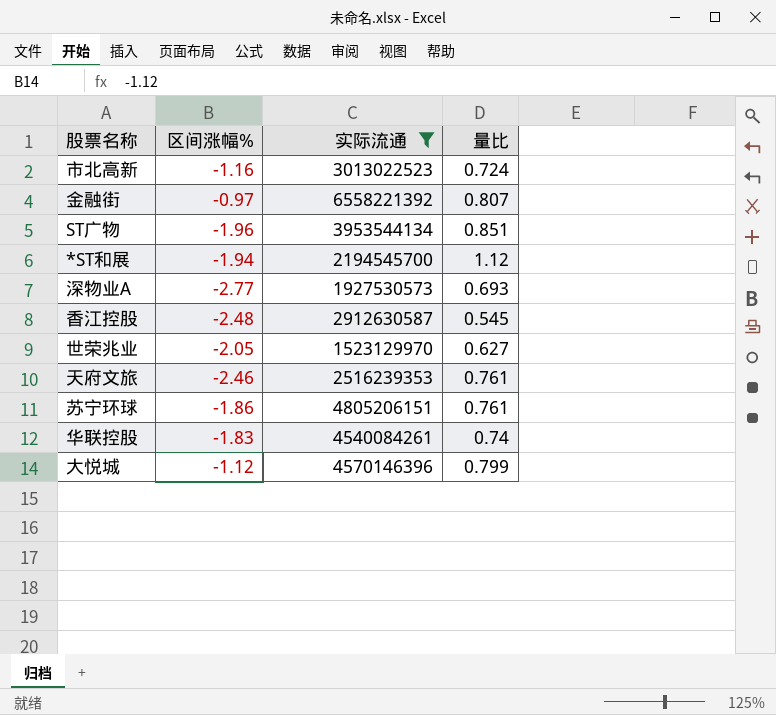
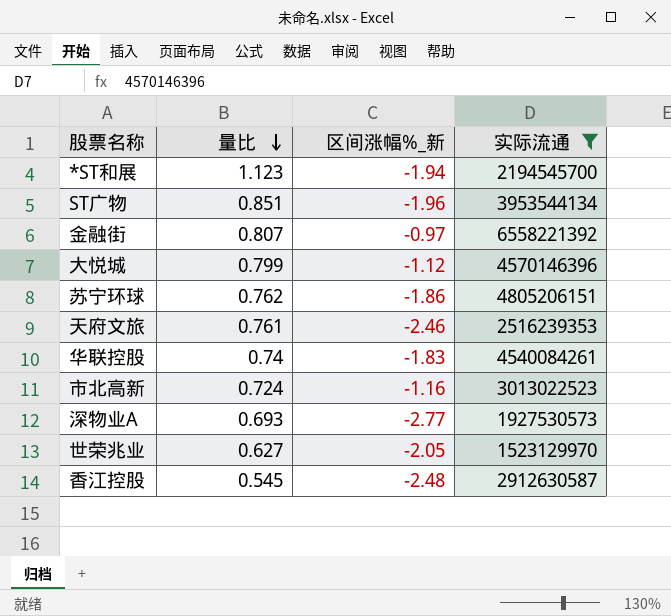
row order: none -> 量比 descending
column 量比 | position: 4 -> 2
column name: 区间涨幅% -> 区间涨幅%_新
*ST和展 | 量比: 1.12 -> 1.123
苏宁环球 | 量比: 0.761 -> 0.762

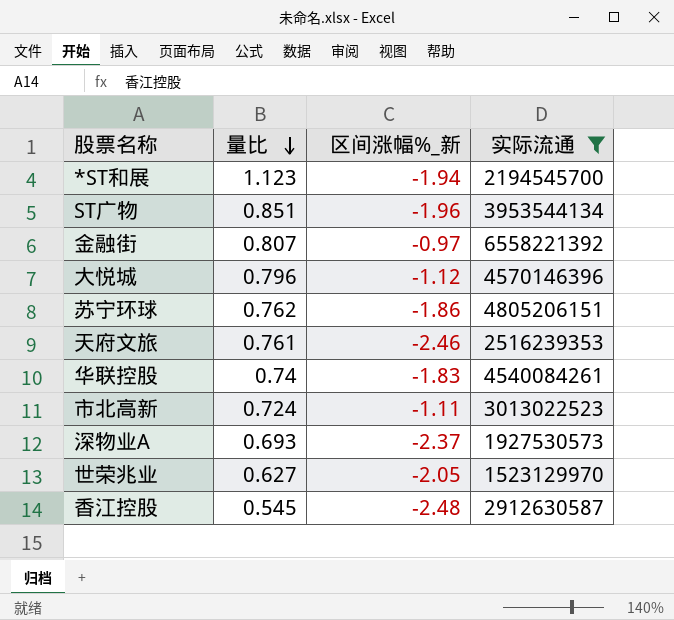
大悦城 | 量比: 0.799 -> 0.796
市北高新 | 区间涨幅%_新: -1.16 -> -1.11
深物业A | 区间涨幅%_新: -2.77 -> -2.37

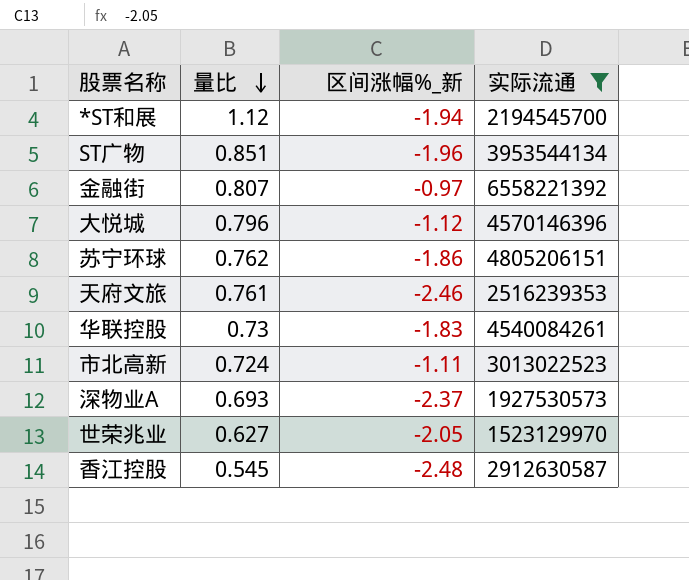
*ST和展 | 量比: 1.123 -> 1.12
华联控股 | 量比: 0.74 -> 0.73

